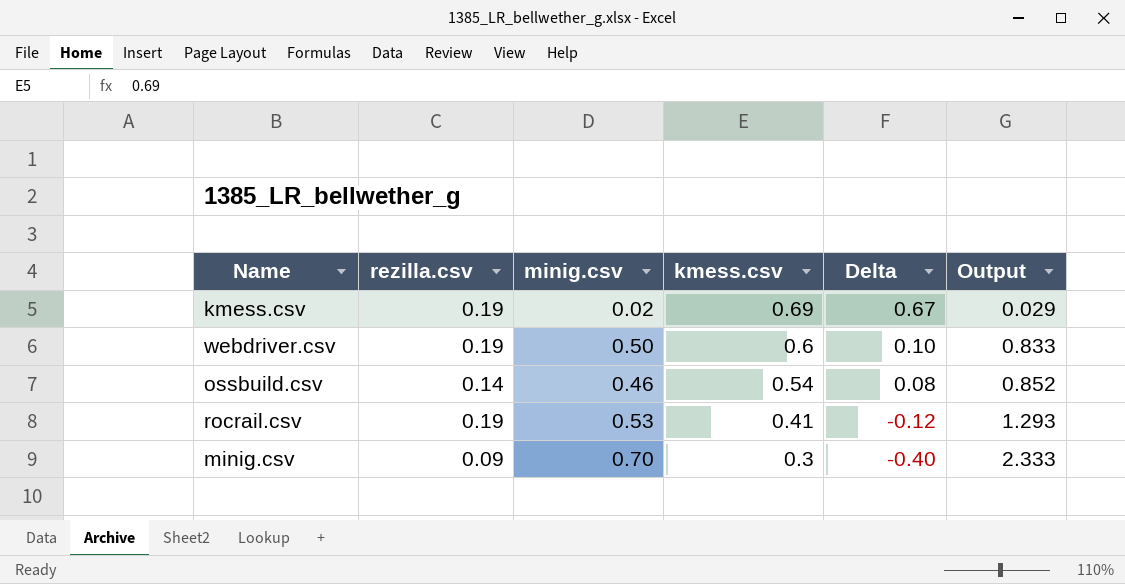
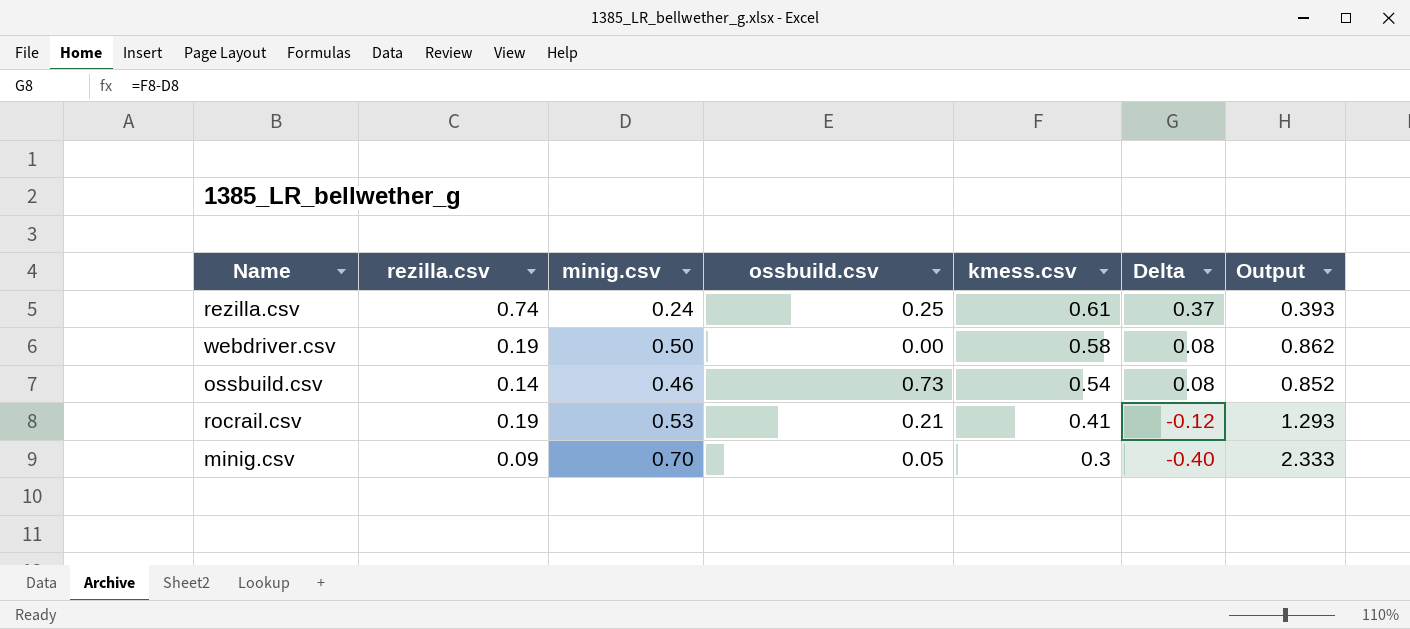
column ossbuild.csv | position: none -> 4
row kmess.csv: 0.19 | 0.02 | 0.69 | 0.67 | 0.029 -> none
row rezilla.csv: none -> 0.74 | 0.24 | 0.25 | 0.61 | 0.37 | 0.393
webdriver.csv | kmess.csv: 0.6 -> 0.58
webdriver.csv | Delta: 0.10 -> 0.08
webdriver.csv | Output: 0.833 -> 0.862

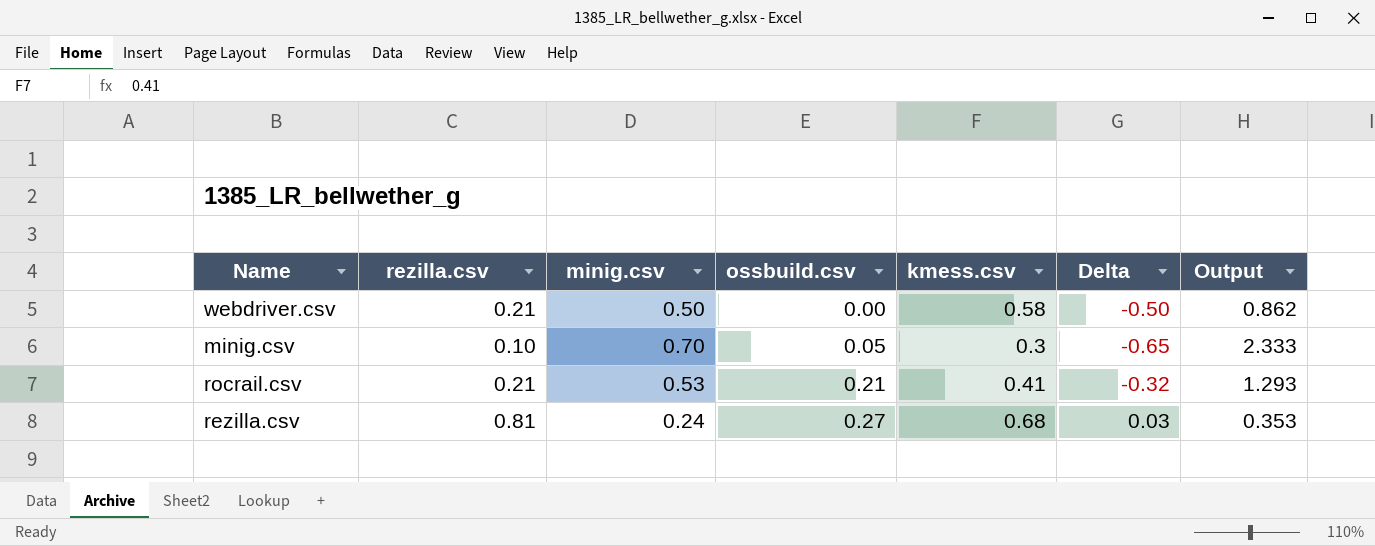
row order: kmess.csv descending -> ossbuild.csv ascending
column Delta | formula: [kmess.csv] - [minig.csv] -> [ossbuild.csv] - [minig.csv]
row ossbuild.csv: 0.14 | 0.46 | 0.73 | 0.54 | 0.08 | 0.852 -> none
webdriver.csv | rezilla.csv: 0.19 -> 0.21
minig.csv | rezilla.csv: 0.09 -> 0.10
rocrail.csv | rezilla.csv: 0.19 -> 0.21
rezilla.csv | rezilla.csv: 0.74 -> 0.81
rezilla.csv | ossbuild.csv: 0.25 -> 0.27
rezilla.csv | kmess.csv: 0.61 -> 0.68
rezilla.csv | Output: 0.393 -> 0.353

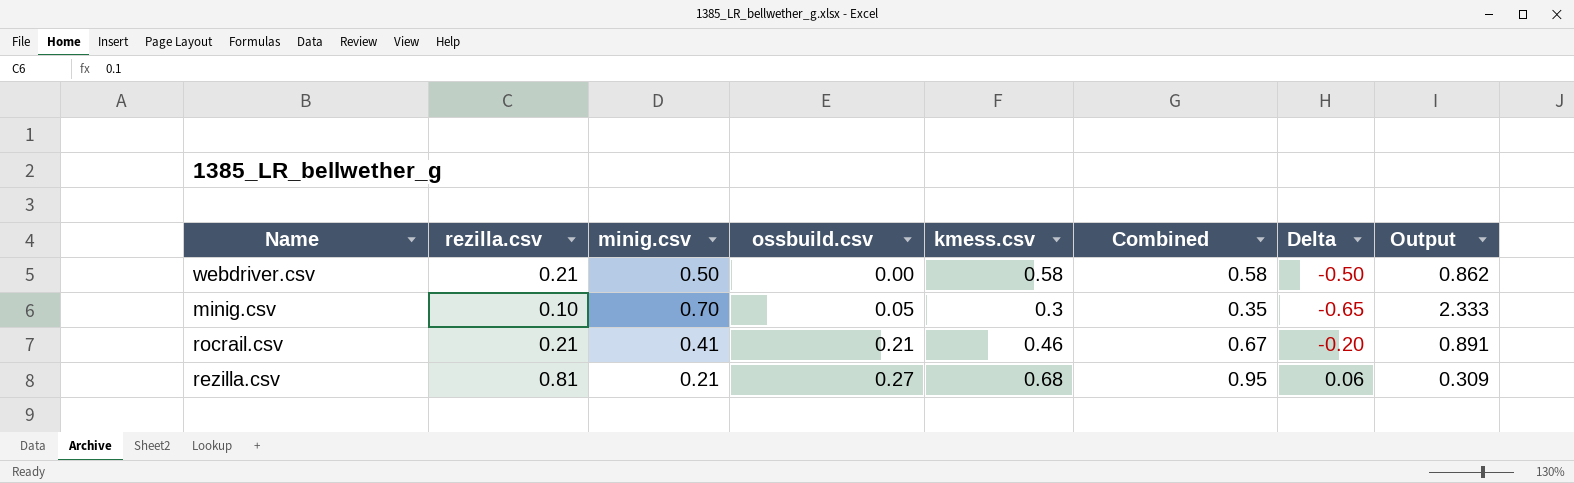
column Combined | formula: none -> [ossbuild.csv] + [kmess.csv]
rocrail.csv | minig.csv: 0.53 -> 0.41
rocrail.csv | kmess.csv: 0.41 -> 0.46
rocrail.csv | Delta: -0.32 -> -0.20
rocrail.csv | Output: 1.293 -> 0.891
rezilla.csv | minig.csv: 0.24 -> 0.21
rezilla.csv | Delta: 0.03 -> 0.06
rezilla.csv | Output: 0.353 -> 0.309

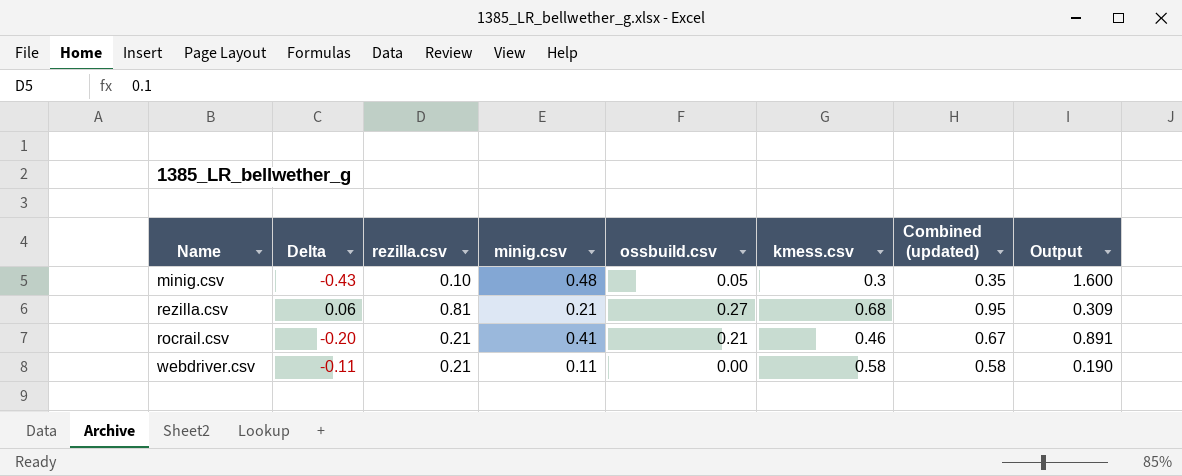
row order: ossbuild.csv ascending -> Name ascending
column Delta | position: 7 -> 2
column name: Combined -> Combined (updated)
minig.csv | Delta: -0.65 -> -0.43
minig.csv | minig.csv: 0.70 -> 0.48
minig.csv | Output: 2.333 -> 1.600
webdriver.csv | Delta: -0.50 -> -0.11
webdriver.csv | minig.csv: 0.50 -> 0.11
webdriver.csv | Output: 0.862 -> 0.190

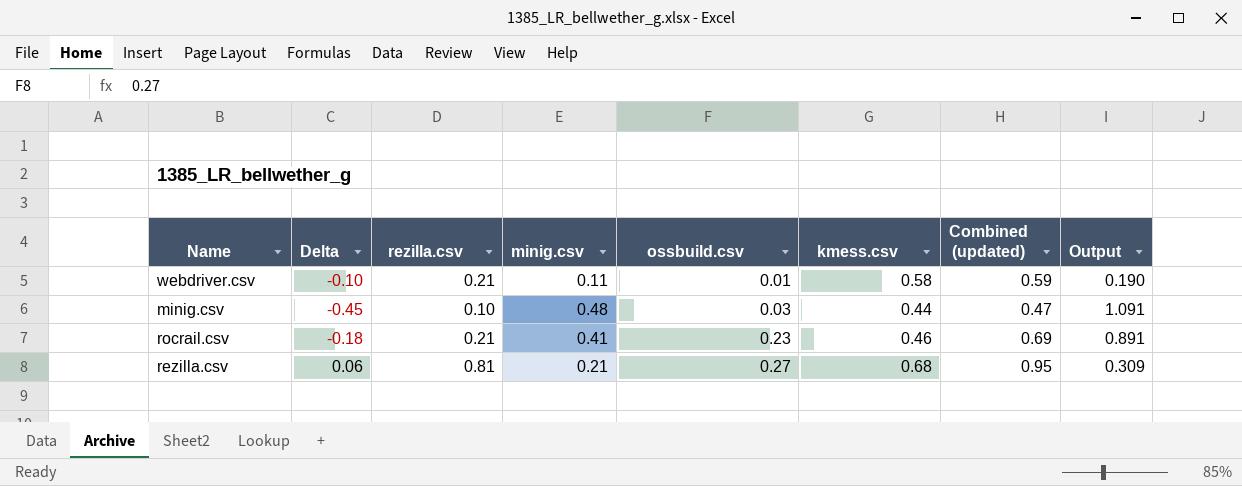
row order: Name ascending -> ossbuild.csv ascending
webdriver.csv | Delta: -0.11 -> -0.10
webdriver.csv | ossbuild.csv: 0.00 -> 0.01
webdriver.csv | Combined (updated): 0.58 -> 0.59
minig.csv | Delta: -0.43 -> -0.45
minig.csv | ossbuild.csv: 0.05 -> 0.03
minig.csv | kmess.csv: 0.3 -> 0.44
minig.csv | Combined (updated): 0.35 -> 0.47
minig.csv | Output: 1.600 -> 1.091
rocrail.csv | Delta: -0.20 -> -0.18
rocrail.csv | ossbuild.csv: 0.21 -> 0.23
rocrail.csv | Combined (updated): 0.67 -> 0.69

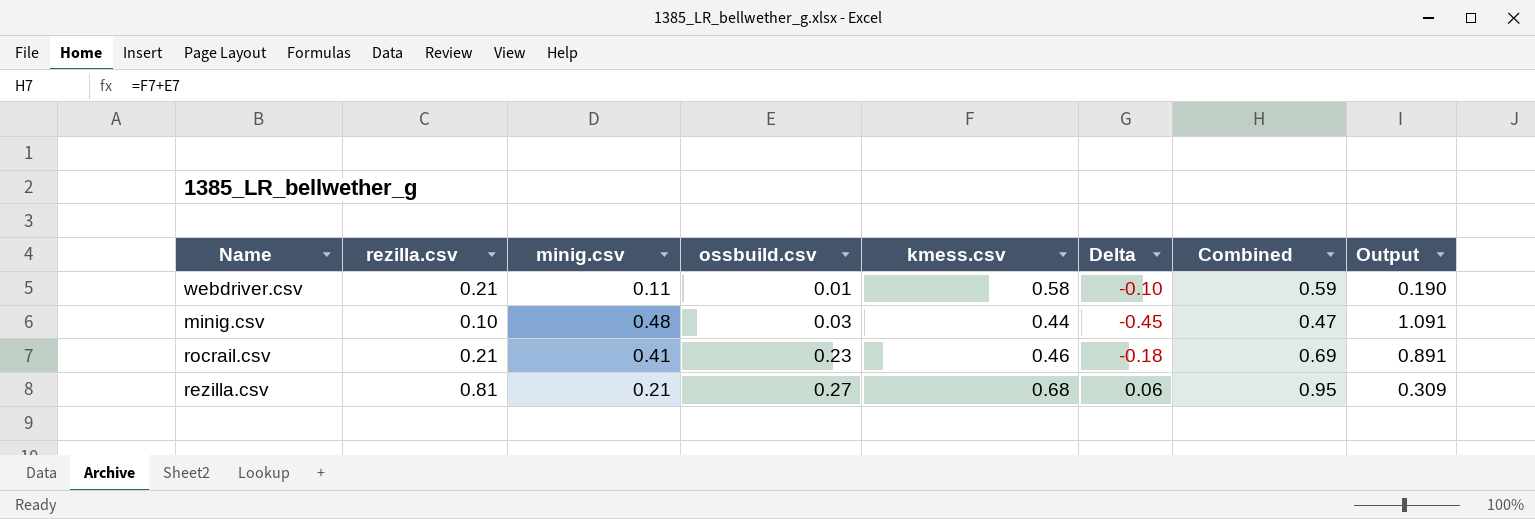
column Delta | position: 2 -> 6
column name: Combined (updated) -> Combined

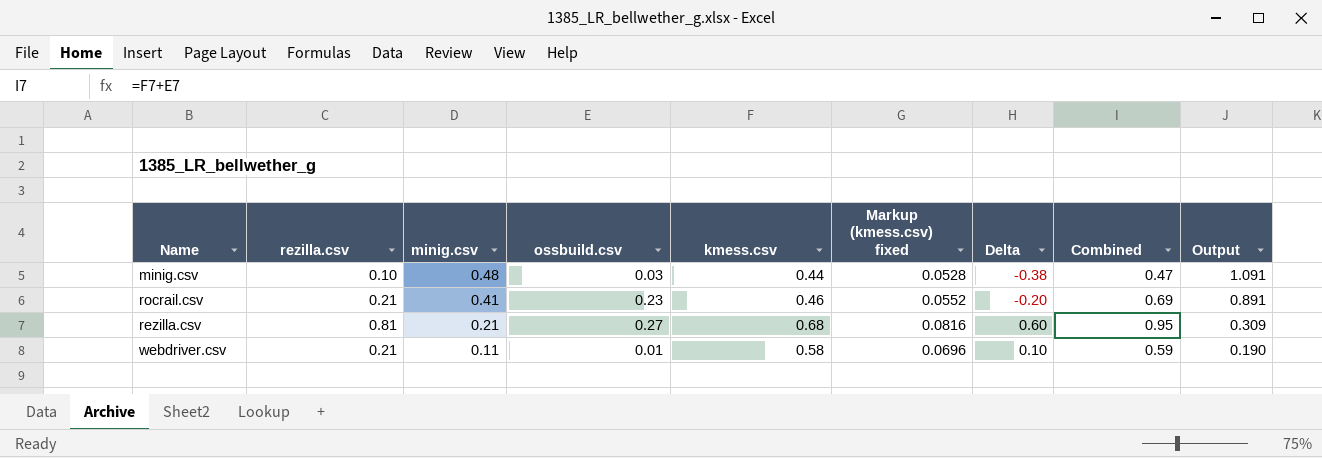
row order: ossbuild.csv ascending -> minig.csv descending
column Markup (kmess.csv) fixed | formula: none -> [kmess.csv] * 0.12
column Delta | formula: [ossbuild.csv] - [minig.csv] -> [rezilla.csv] - [minig.csv]

